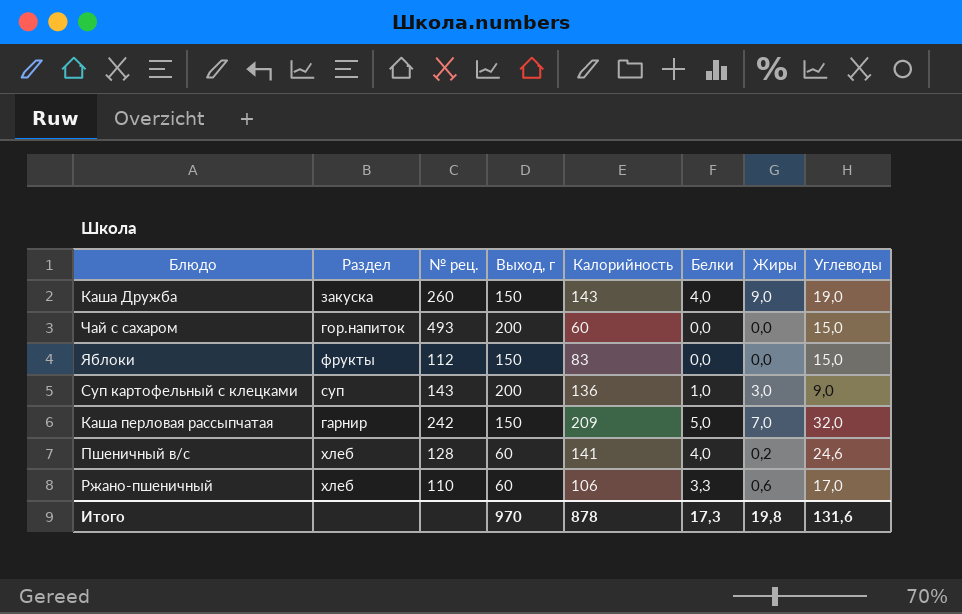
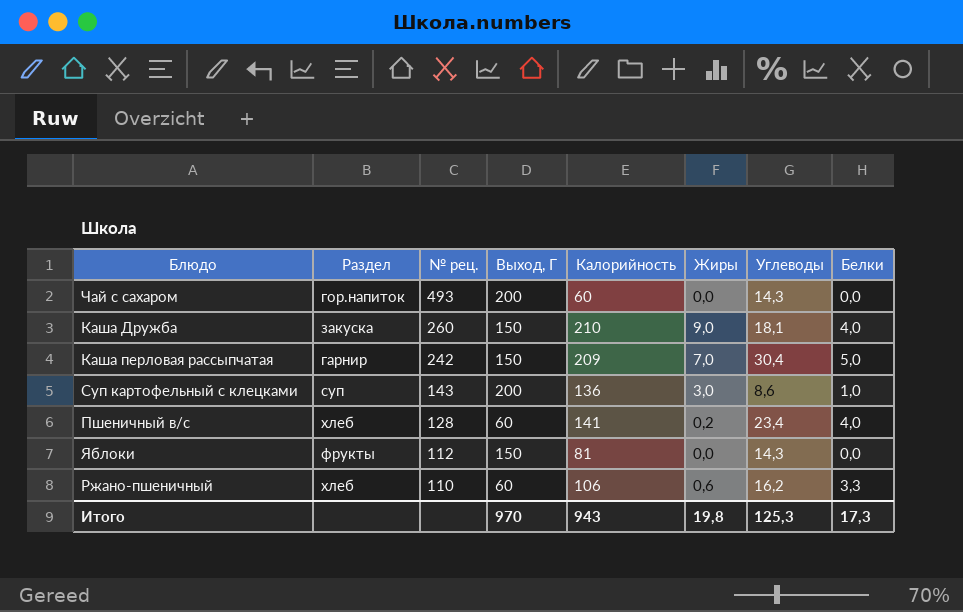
row order: none -> № рец. descending
column name: Выход, г -> Выход, Г
column Белки | position: 6 -> 8
Чай с сахаром | Углеводы: 15,0 -> 14,3
Каша Дружба | Калорийность: 143 -> 210
Каша Дружба | Углеводы: 19,0 -> 18,1
Каша перловая рассыпчатая | Углеводы: 32,0 -> 30,4
Суп картофельный с клецками | Углеводы: 9,0 -> 8,6
Пшеничный в/с | Углеводы: 24,6 -> 23,4
Яблоки | Калорийность: 83 -> 81
Яблоки | Углеводы: 15,0 -> 14,3
Ржано-пшеничный | Углеводы: 17,0 -> 16,2
Итого | Калорийность: 878 -> 943
Итого | Углеводы: 131,6 -> 125,3

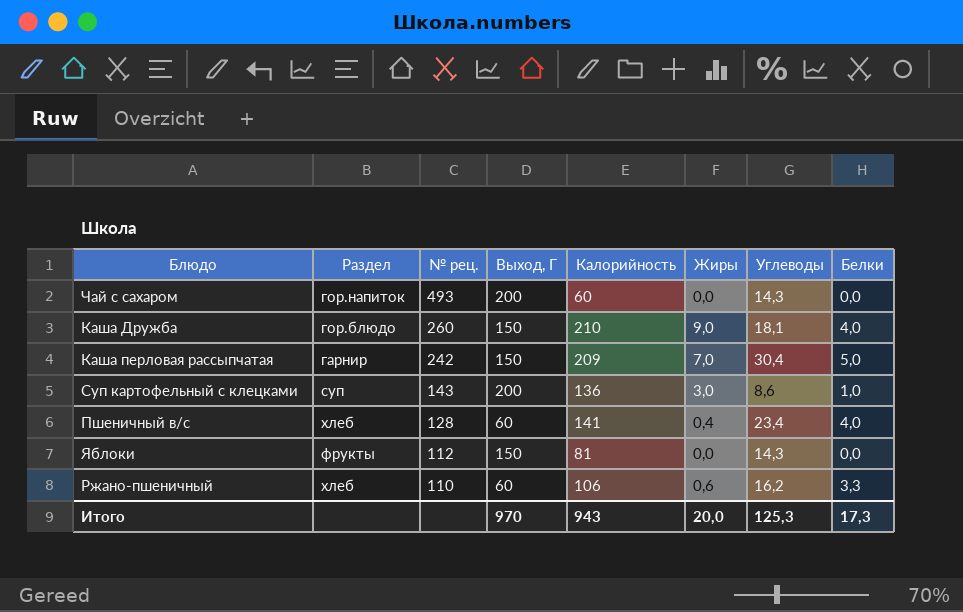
Каша Дружба | Раздел: закуска -> гор.блюдо
Пшеничный в/с | Жиры: 0,2 -> 0,4
Итого | Жиры: 19,8 -> 20,0

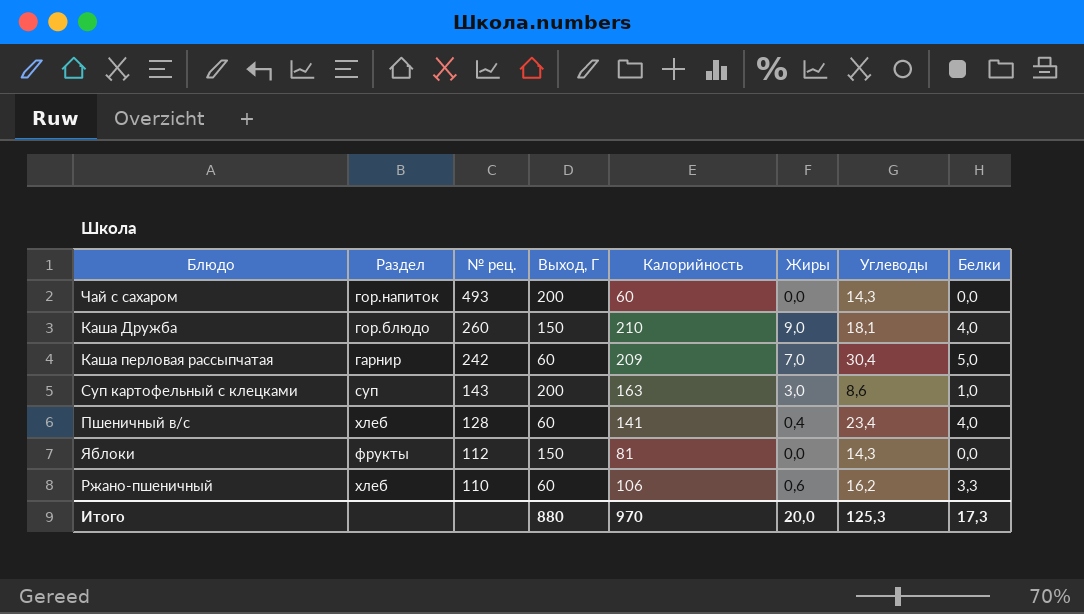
Каша перловая рассыпчатая | Выход, Г: 150 -> 60
Суп картофельный с клецками | Калорийность: 136 -> 163
Итого | Выход, Г: 970 -> 880
Итого | Калорийность: 943 -> 970

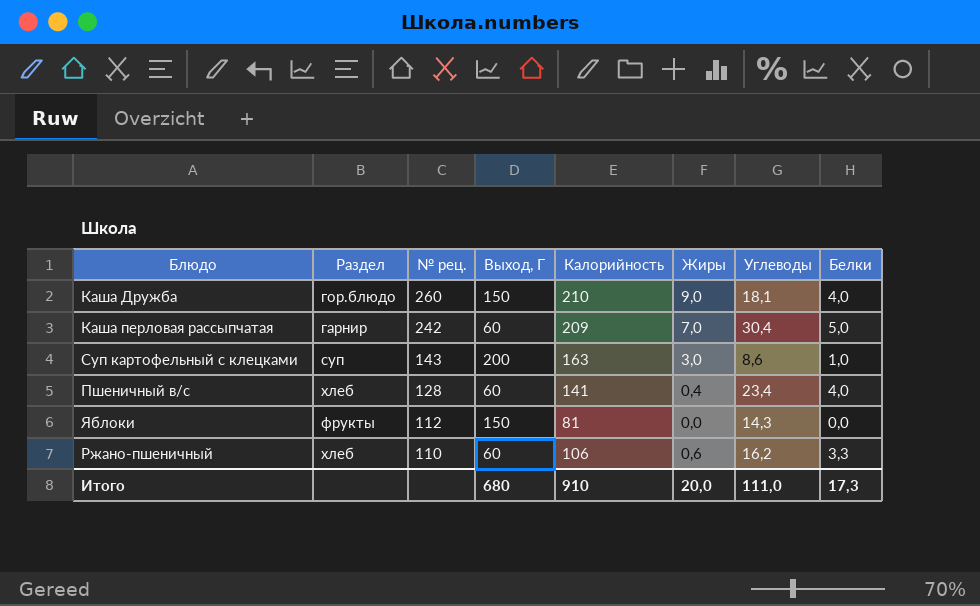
row Чай с сахаром: гор.напиток | 493 | 200 | 60 | 0,0 | 14,3 | 0,0 -> none
Итого | Выход, Г: 880 -> 680
Итого | Калорийность: 970 -> 910
Итого | Углеводы: 125,3 -> 111,0

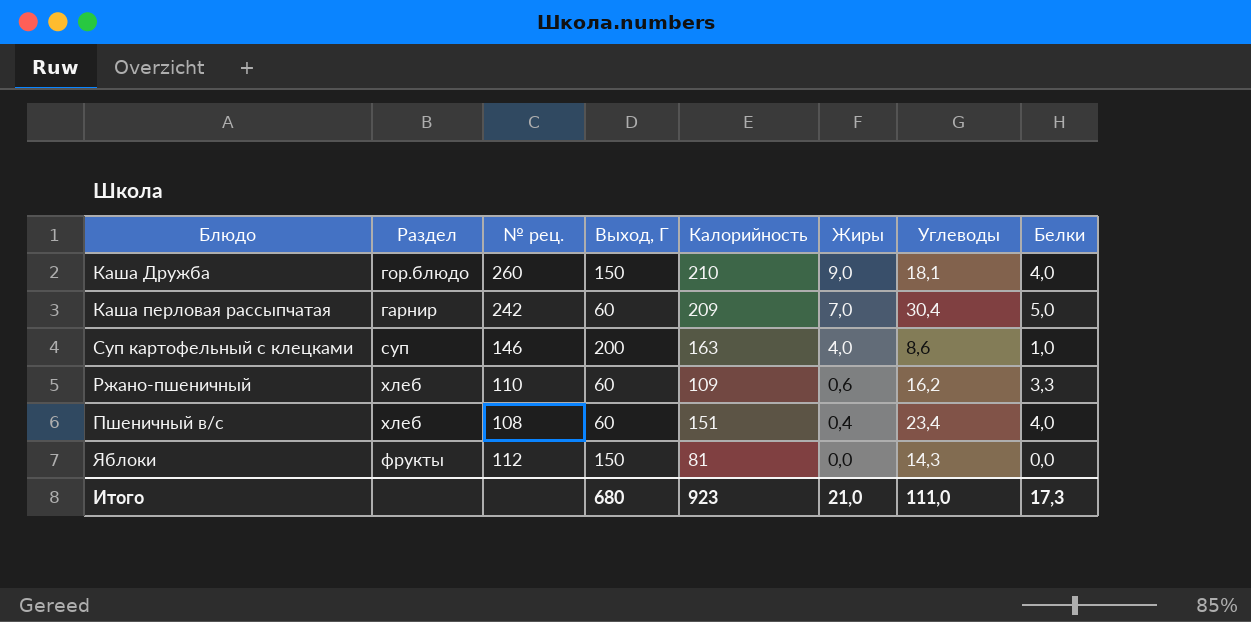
row order: № рец. descending -> Жиры descending
Суп картофельный с клецками | № рец.: 143 -> 146
Суп картофельный с клецками | Жиры: 3,0 -> 4,0
Ржано-пшеничный | Калорийность: 106 -> 109
Пшеничный в/с | № рец.: 128 -> 108
Пшеничный в/с | Калорийность: 141 -> 151
Итого | Калорийность: 910 -> 923
Итого | Жиры: 20,0 -> 21,0

